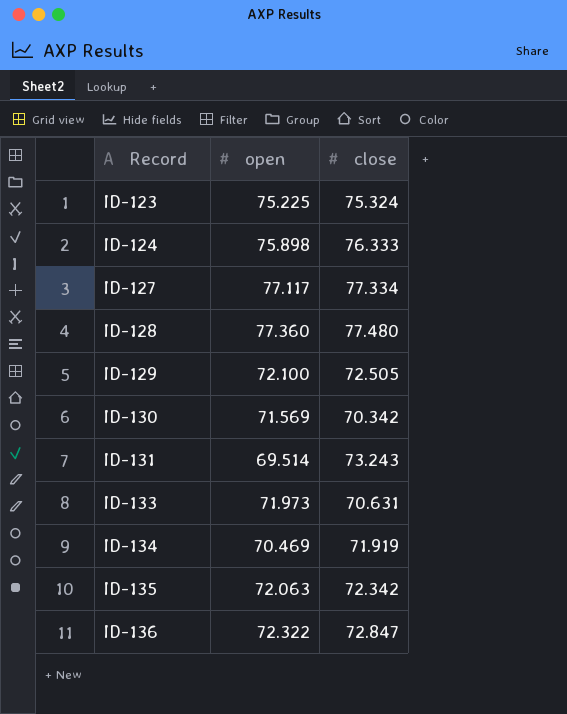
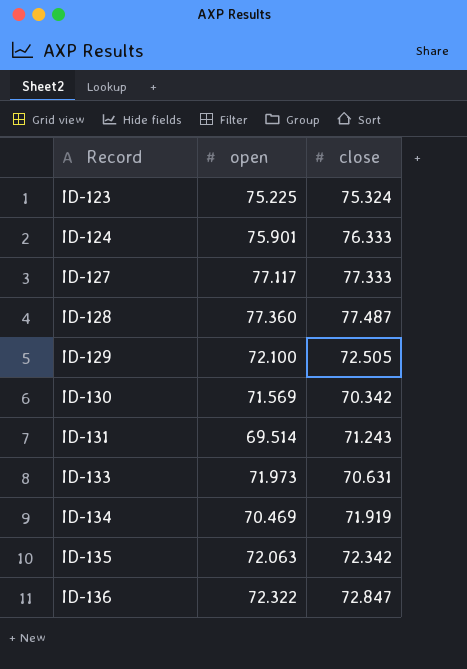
ID-124 | open: 75.898 -> 75.901
ID-127 | close: 77.334 -> 77.333
ID-128 | close: 77.480 -> 77.487
ID-131 | close: 73.243 -> 71.243

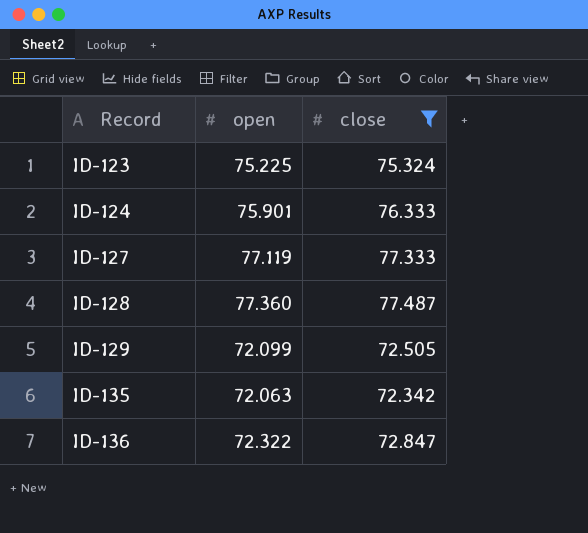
filter: none -> close >= 72.342
ID-127 | open: 77.117 -> 77.119
ID-129 | open: 72.100 -> 72.099

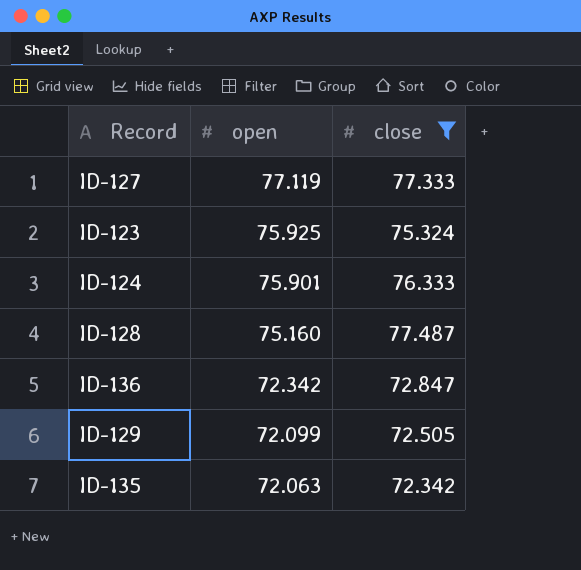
row order: Record ascending -> open descending
ID-123 | open: 75.225 -> 75.925
ID-128 | open: 77.360 -> 75.160
ID-136 | open: 72.322 -> 72.342

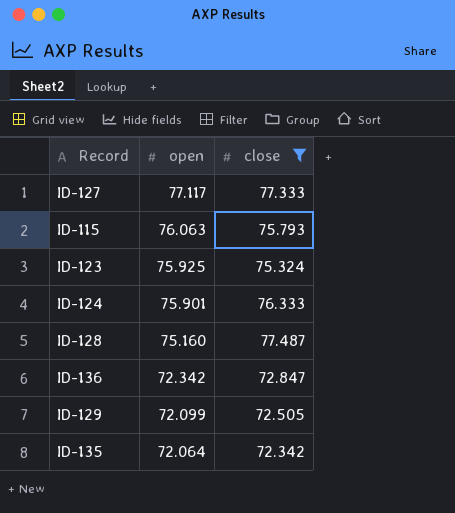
ID-127 | open: 77.119 -> 77.117
row ID-115: none -> 76.063 | 75.793
ID-135 | open: 72.063 -> 72.064

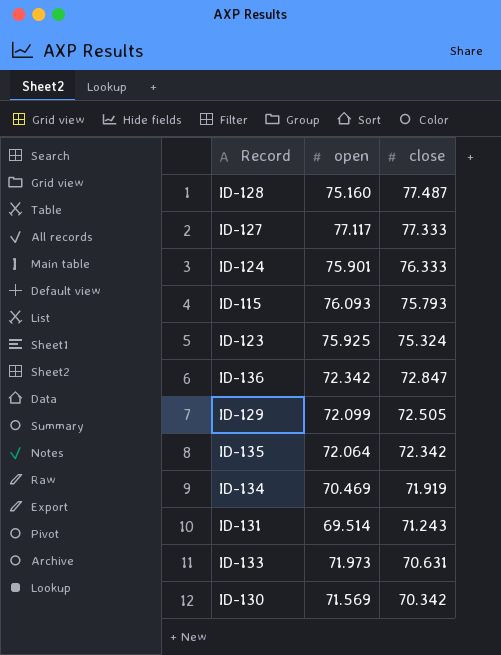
filter: close >= 72.342 -> none
row order: open descending -> close descending
ID-115 | open: 76.063 -> 76.093

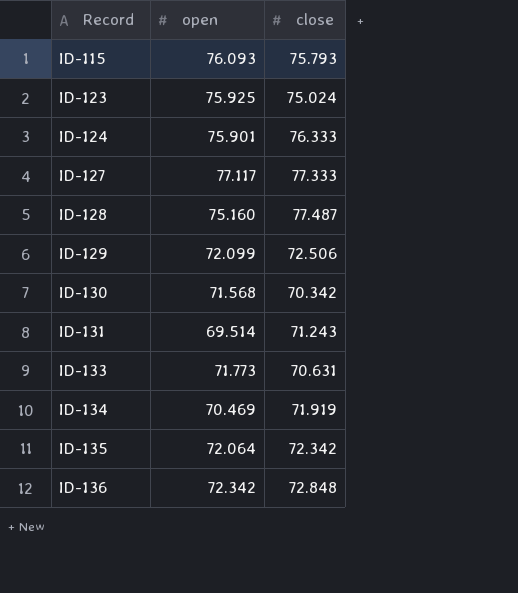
row order: close descending -> Record ascending
ID-123 | close: 75.324 -> 75.024
ID-129 | close: 72.505 -> 72.506
ID-130 | open: 71.569 -> 71.568
ID-133 | open: 71.973 -> 71.773
ID-136 | close: 72.847 -> 72.848

